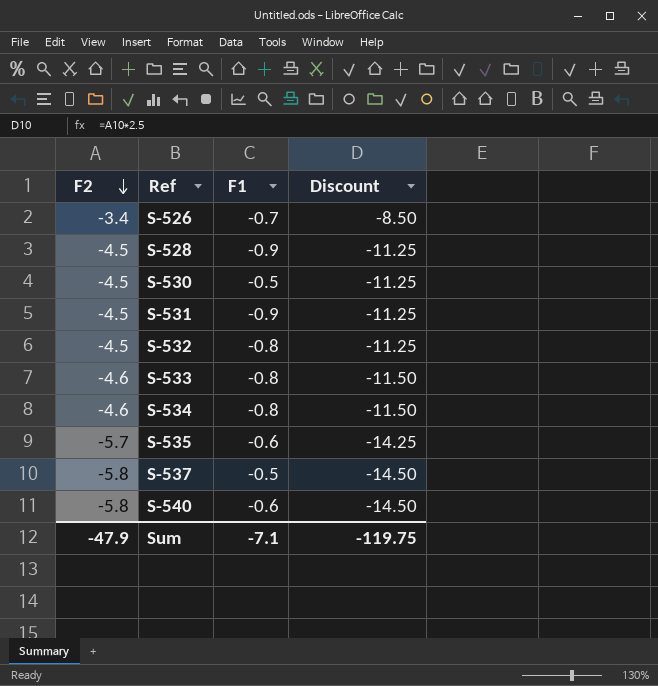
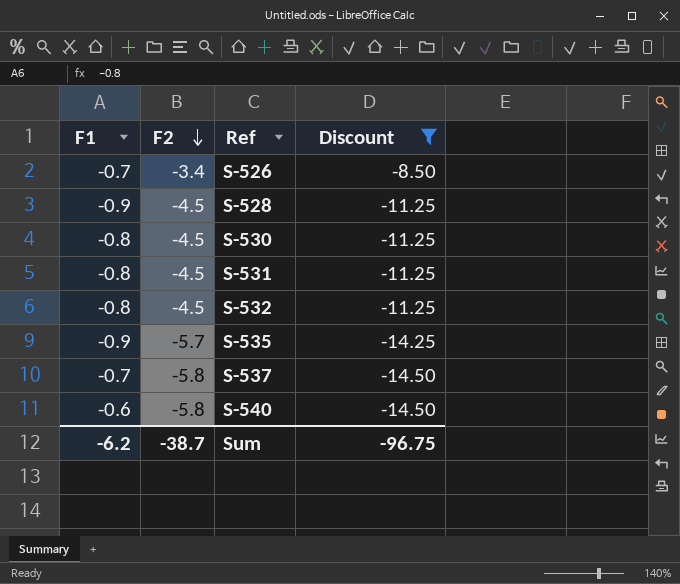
filter: none -> Discount != -11.50
column F1 | position: 3 -> 1
S-530 | F1: -0.5 -> -0.8
S-531 | F1: -0.9 -> -0.8
S-535 | F1: -0.6 -> -0.9
S-537 | F1: -0.5 -> -0.7
Sum | F1: -7.1 -> -6.2
Sum | F2: -47.9 -> -38.7
Sum | Discount: -119.75 -> -96.75

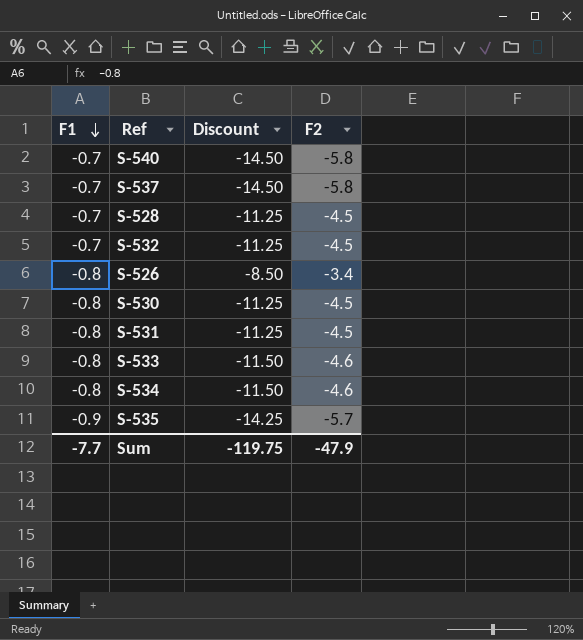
filter: Discount != -11.50 -> none
row order: F2 descending -> F1 descending
column F2 | position: 2 -> 4
S-540 | F1: -0.6 -> -0.7
S-528 | F1: -0.9 -> -0.7
S-532 | F1: -0.8 -> -0.7
S-526 | F1: -0.7 -> -0.8
Sum | F1: -6.2 -> -7.7
Sum | Discount: -96.75 -> -119.75
Sum | F2: -38.7 -> -47.9

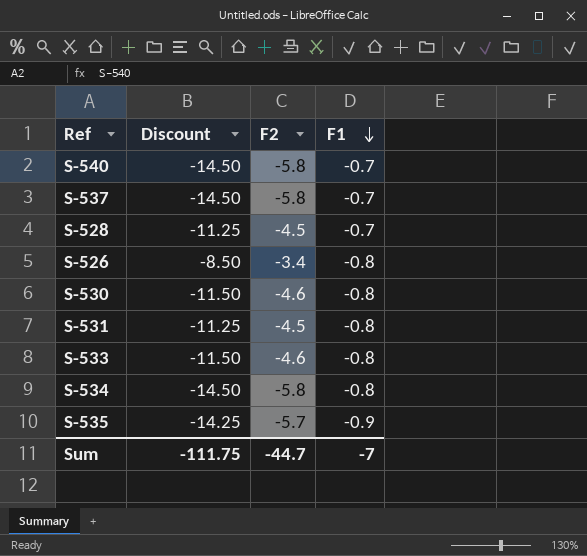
column F1 | position: 1 -> 4
row S-532: -0.7 | -11.25 | -4.5 -> none
S-530 | Discount: -11.25 -> -11.50
S-530 | F2: -4.5 -> -4.6
S-534 | Discount: -11.50 -> -14.50
S-534 | F2: -4.6 -> -5.8
Sum | Discount: -119.75 -> -111.75
Sum | F2: -47.9 -> -44.7
Sum | F1: -7.7 -> -7

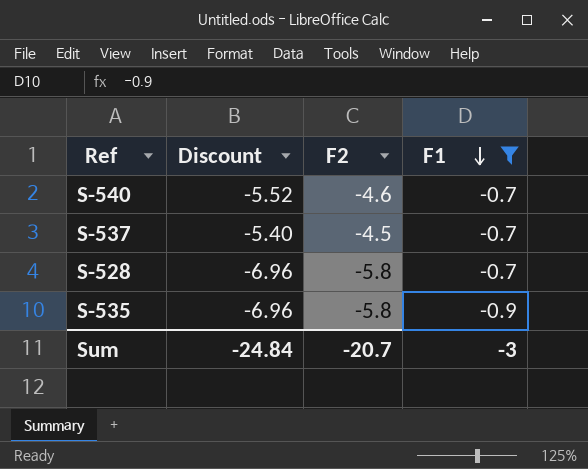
filter: none -> F1 != -0.8
column Discount | formula: [F2] * 2.5 -> [F2] * 1.2
S-540 | F2: -5.8 -> -4.6
S-537 | F2: -5.8 -> -4.5
S-528 | F2: -4.5 -> -5.8
S-535 | F2: -5.7 -> -5.8
Sum | Discount: -111.75 -> -24.84
Sum | F2: -44.7 -> -20.7
Sum | F1: -7 -> -3

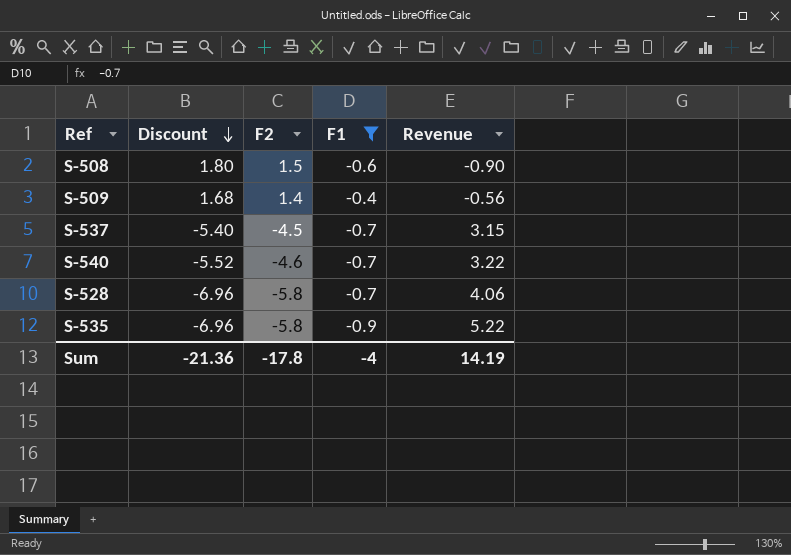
row order: F1 descending -> Discount descending
column Revenue | formula: none -> [F2] * [F1]
row S-508: none -> 1.80 | 1.5 | -0.6 | -0.90
row S-509: none -> 1.68 | 1.4 | -0.4 | -0.56
Sum | Discount: -24.84 -> -21.36
Sum | F2: -20.7 -> -17.8
Sum | F1: -3 -> -4

